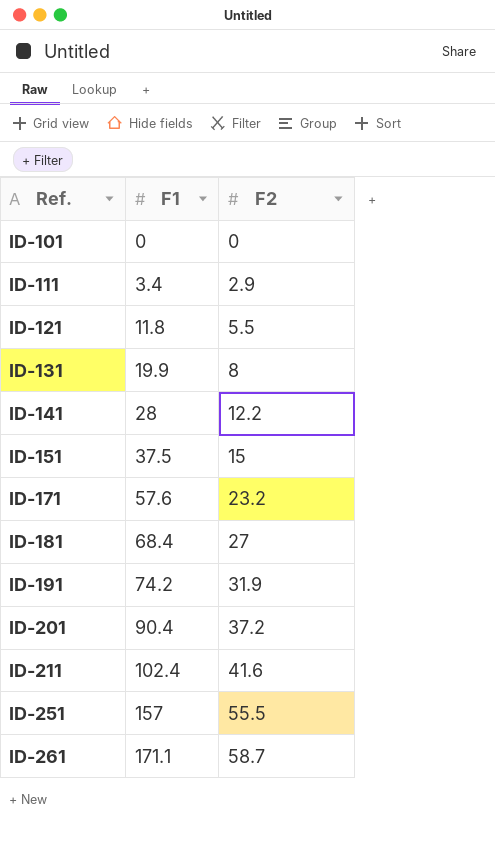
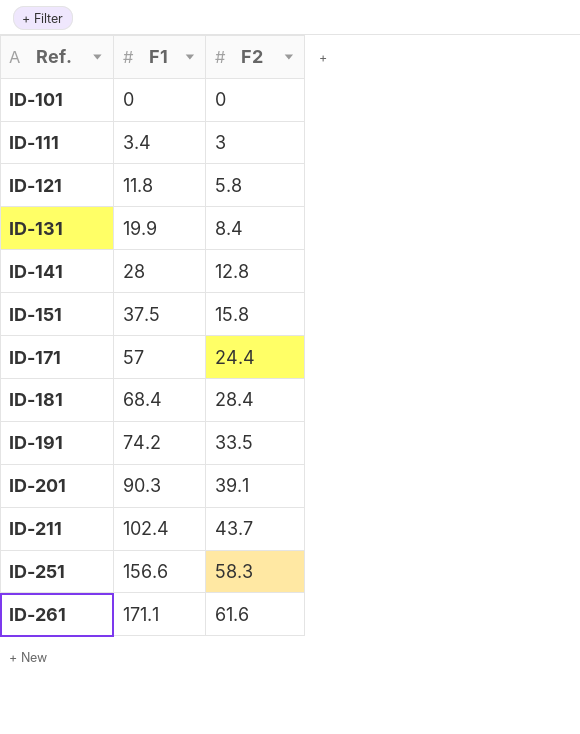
ID-111 | F2: 2.9 -> 3
ID-121 | F2: 5.5 -> 5.8
ID-131 | F2: 8 -> 8.4
ID-141 | F2: 12.2 -> 12.8
ID-151 | F2: 15 -> 15.8
ID-171 | F1: 57.6 -> 57
ID-171 | F2: 23.2 -> 24.4
ID-181 | F2: 27 -> 28.4
ID-191 | F2: 31.9 -> 33.5
ID-201 | F1: 90.4 -> 90.3
ID-201 | F2: 37.2 -> 39.1
ID-211 | F2: 41.6 -> 43.7
ID-251 | F1: 157 -> 156.6
ID-251 | F2: 55.5 -> 58.3
ID-261 | F2: 58.7 -> 61.6

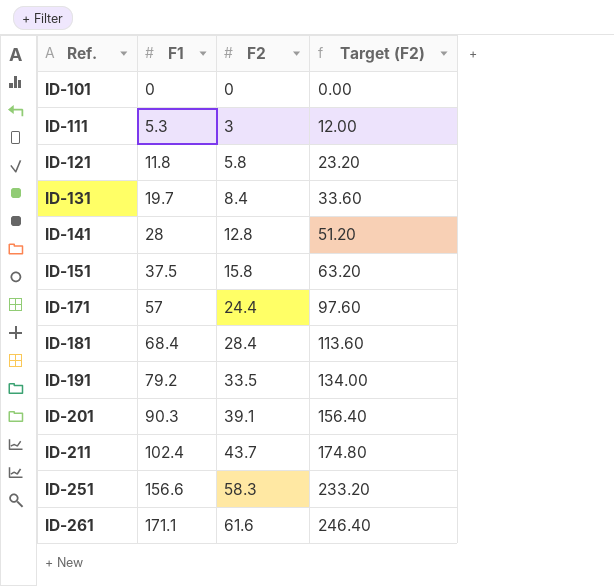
column Target (F2) | formula: none -> [F2] * 4
ID-111 | F1: 3.4 -> 5.3
ID-131 | F1: 19.9 -> 19.7
ID-191 | F1: 74.2 -> 79.2

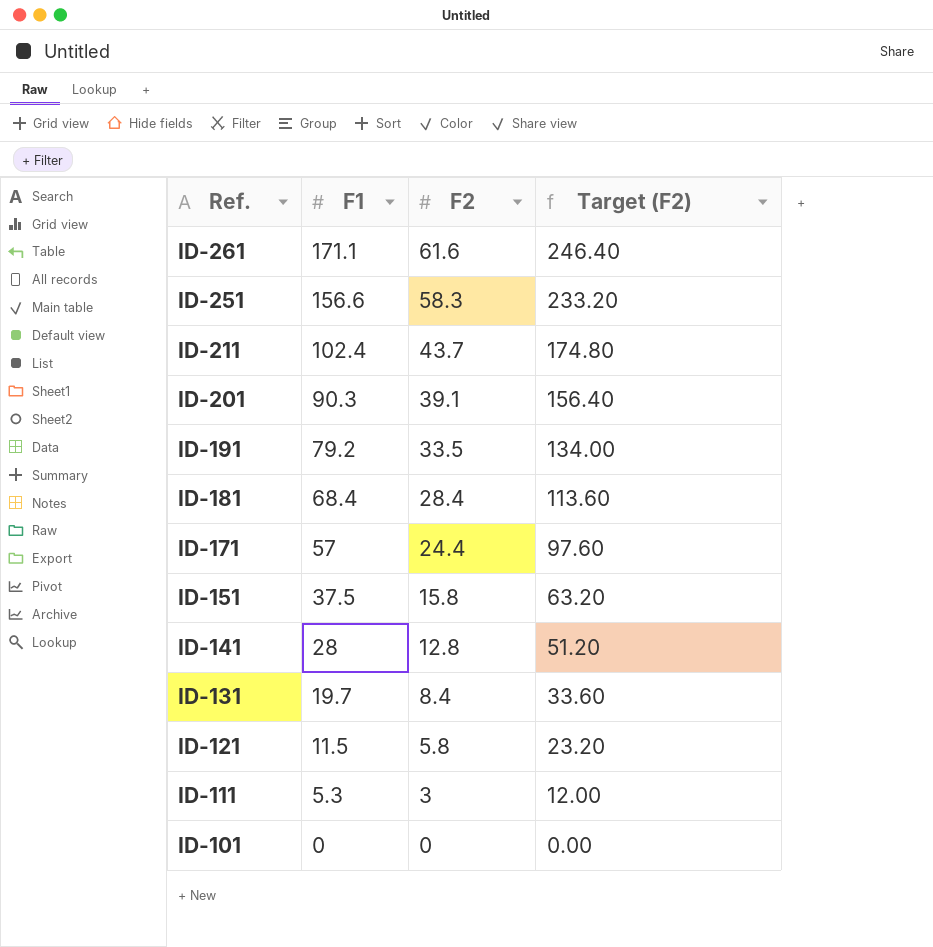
row order: Ref. ascending -> Ref. descending
ID-121 | F1: 11.8 -> 11.5

